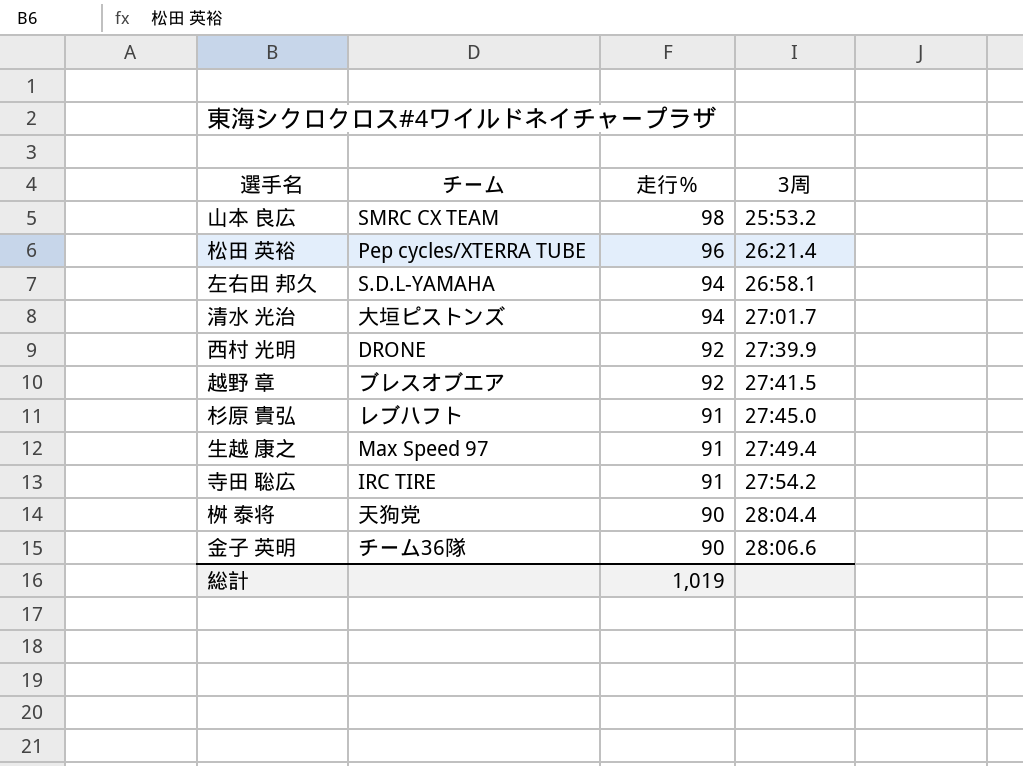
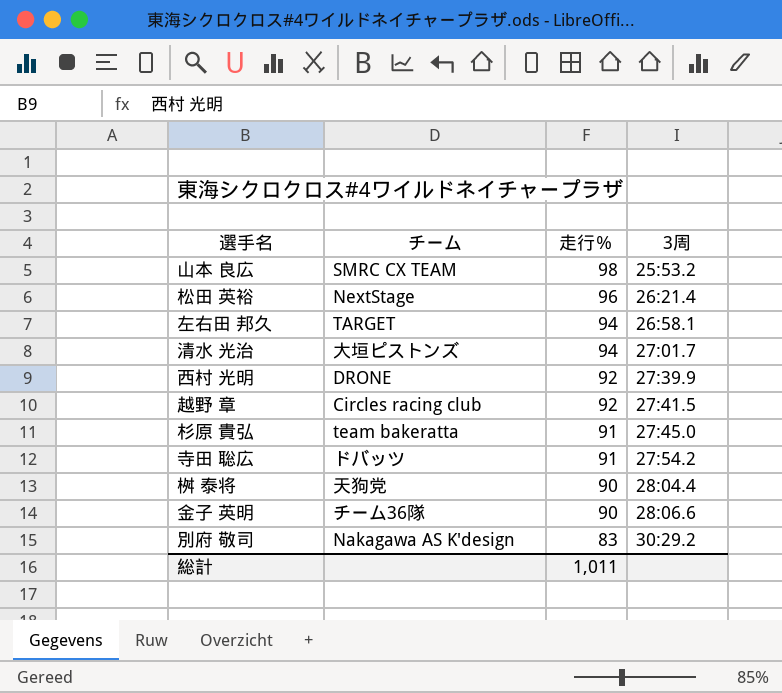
row 生越 康之: Max Speed 97 | 91 | 27:49.4 -> none
松田 英裕 | チーム: Pep cycles/XTERRA TUBE -> NextStage
左右田 邦久 | チーム: S.D.L-YAMAHA -> TARGET
越野 章 | チーム: ブレスオブエア -> Circles racing club
杉原 貴弘 | チーム: レブハフト -> team bakeratta
寺田 聡広 | チーム: IRC TIRE -> ドバッツ
row 別府 敬司: none -> Nakagawa AS K'design | 83 | 30:29.2
総計 | 走行％: 1,019 -> 1,011

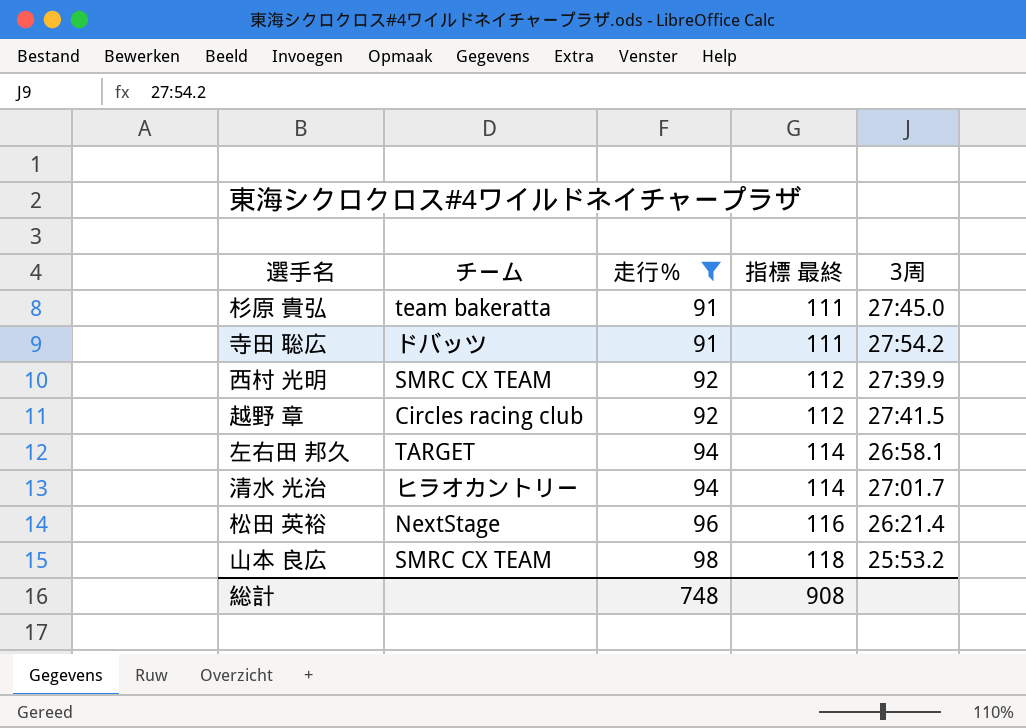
filter: none -> 走行％ >= 91
row order: 走行％ descending -> 走行％ ascending
column 指標 最終 | formula: none -> [走行％] + 20
西村 光明 | チーム: DRONE -> SMRC CX TEAM
清水 光治 | チーム: 大垣ピストンズ -> ヒラオカントリー
総計 | 走行％: 1,011 -> 748

